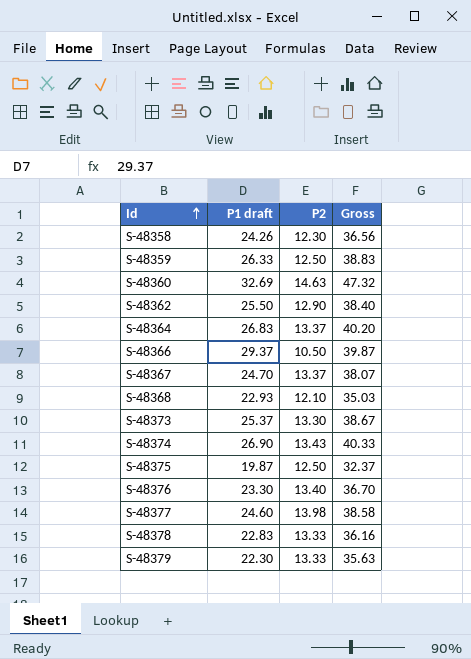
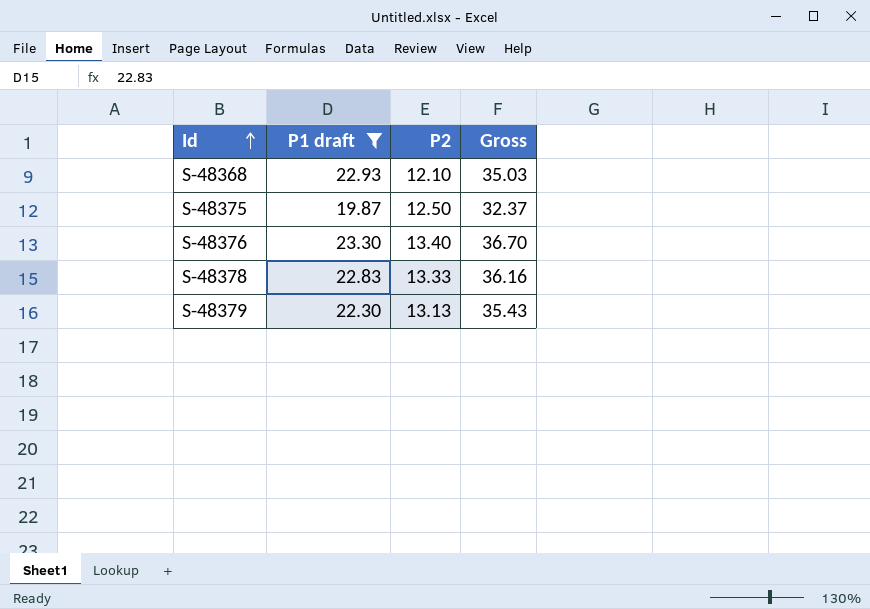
filter: none -> P1 draft <= 23.30
S-48379 | P2: 13.33 -> 13.13
S-48379 | Gross: 35.63 -> 35.43

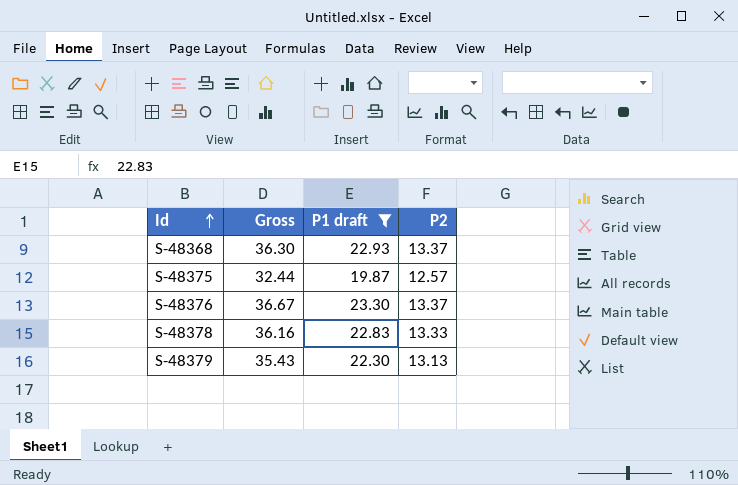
column Gross | position: 4 -> 2
S-48368 | Gross: 35.03 -> 36.30
S-48368 | P2: 12.10 -> 13.37
S-48375 | Gross: 32.37 -> 32.44
S-48375 | P2: 12.50 -> 12.57
S-48376 | Gross: 36.70 -> 36.67
S-48376 | P2: 13.40 -> 13.37

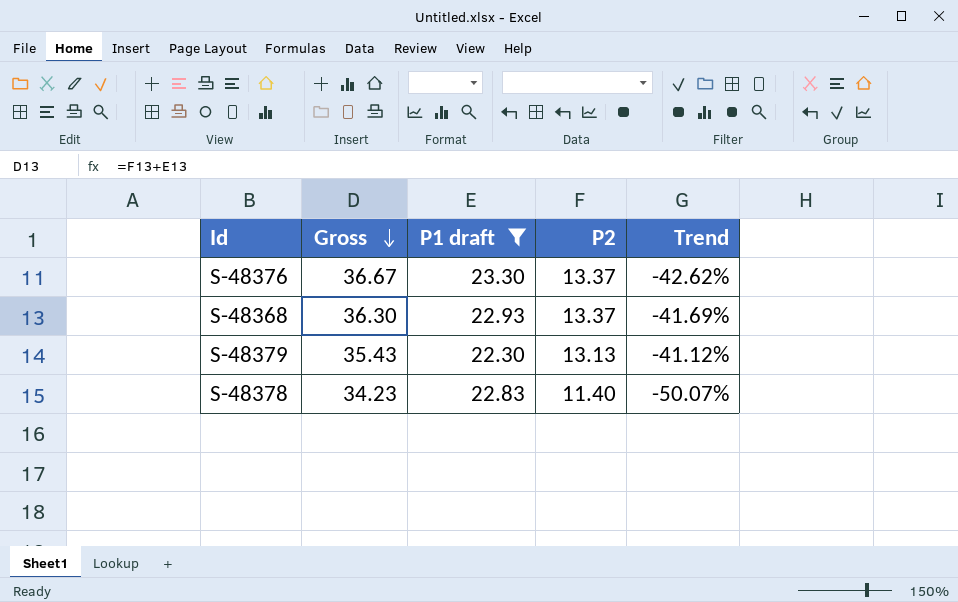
row order: Id ascending -> Gross descending
column Trend | formula: none -> ([P2] - [P1 draft]) / [P1 draft]
row S-48375: 32.44 | 19.87 | 12.57 -> none
S-48378 | Gross: 36.16 -> 34.23
S-48378 | P2: 13.33 -> 11.40

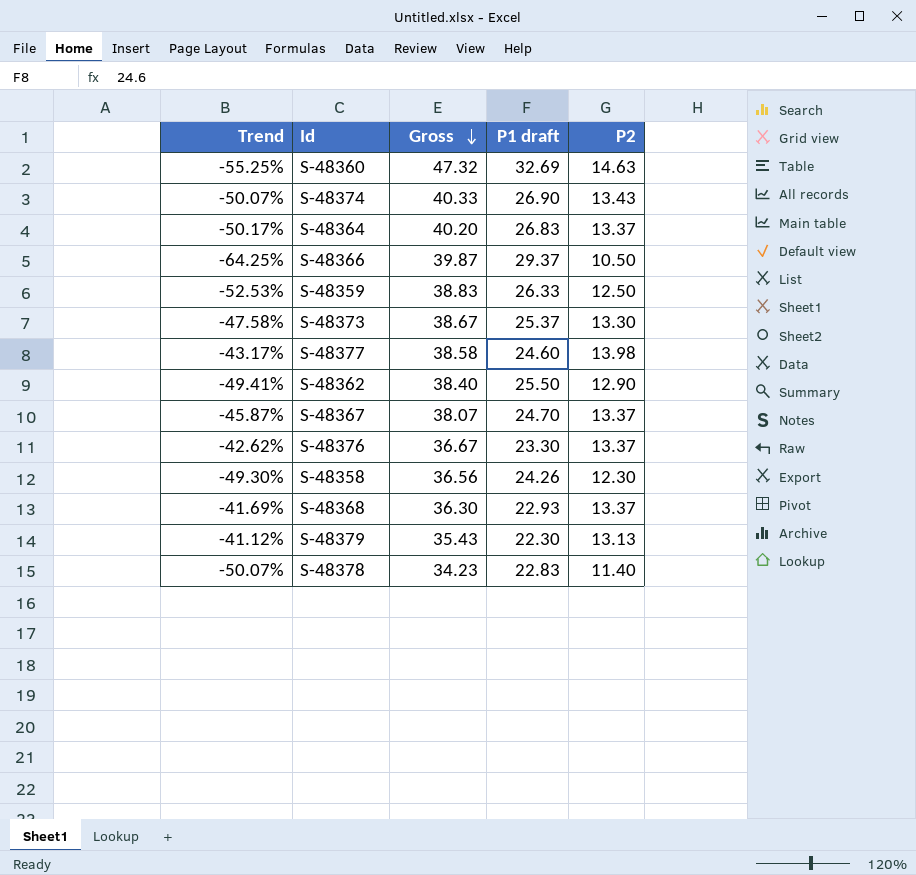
filter: P1 draft <= 23.30 -> none
column Trend | position: 5 -> 1

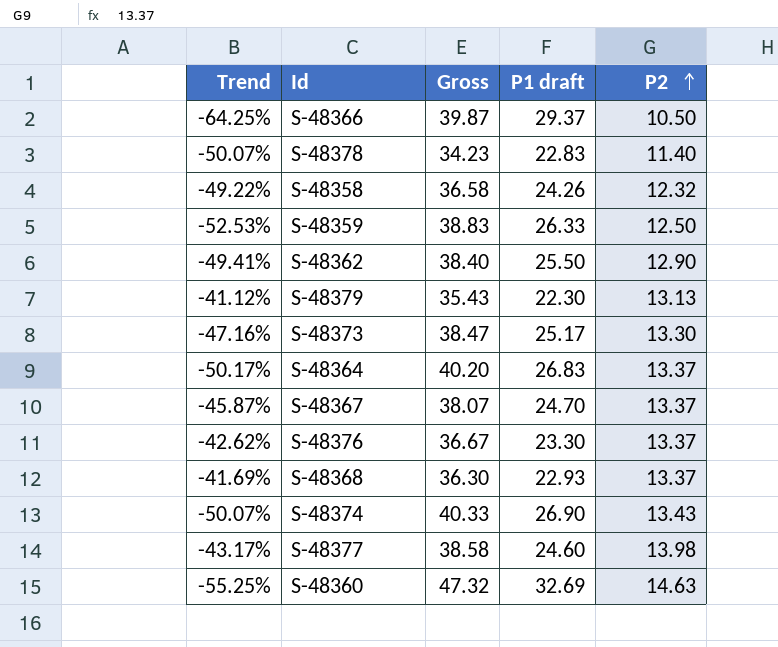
row order: Gross descending -> P2 ascending
S-48358 | Trend: -49.30% -> -49.22%
S-48358 | Gross: 36.56 -> 36.58
S-48358 | P2: 12.30 -> 12.32
S-48373 | Trend: -47.58% -> -47.16%
S-48373 | Gross: 38.67 -> 38.47
S-48373 | P1 draft: 25.37 -> 25.17

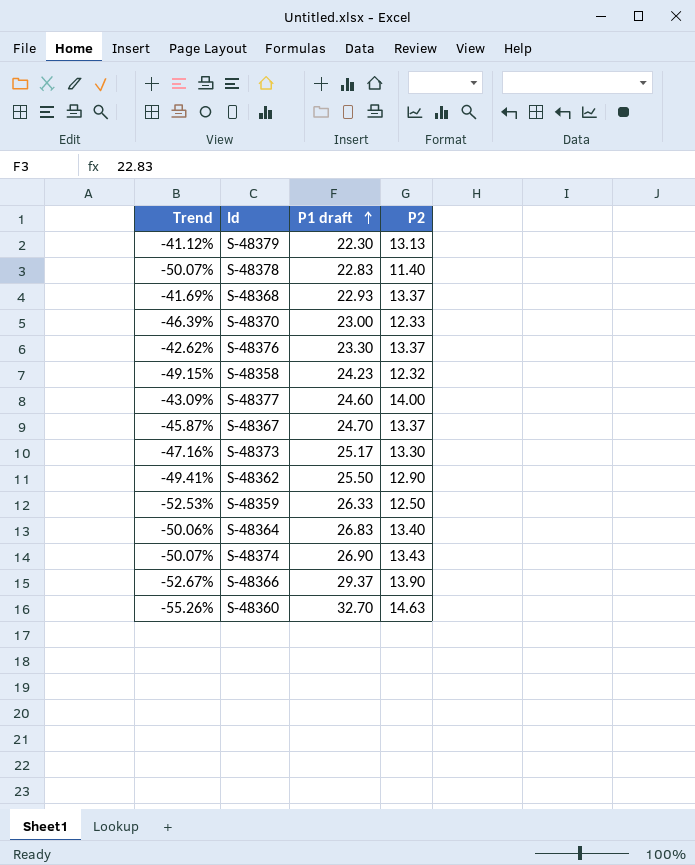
row order: P2 ascending -> P1 draft ascending
column Gross | formula: [P1 draft] + [P2] -> none
row S-48370: none -> -46.39% | 23.00 | 12.33
S-48358 | Trend: -49.22% -> -49.15%
S-48358 | P1 draft: 24.26 -> 24.23
S-48377 | Trend: -43.17% -> -43.09%
S-48377 | P2: 13.98 -> 14.00
S-48364 | Trend: -50.17% -> -50.06%
S-48364 | P2: 13.37 -> 13.40
S-48366 | Trend: -64.25% -> -52.67%
S-48366 | P2: 10.50 -> 13.90
S-48360 | Trend: -55.25% -> -55.26%
S-48360 | P1 draft: 32.69 -> 32.70

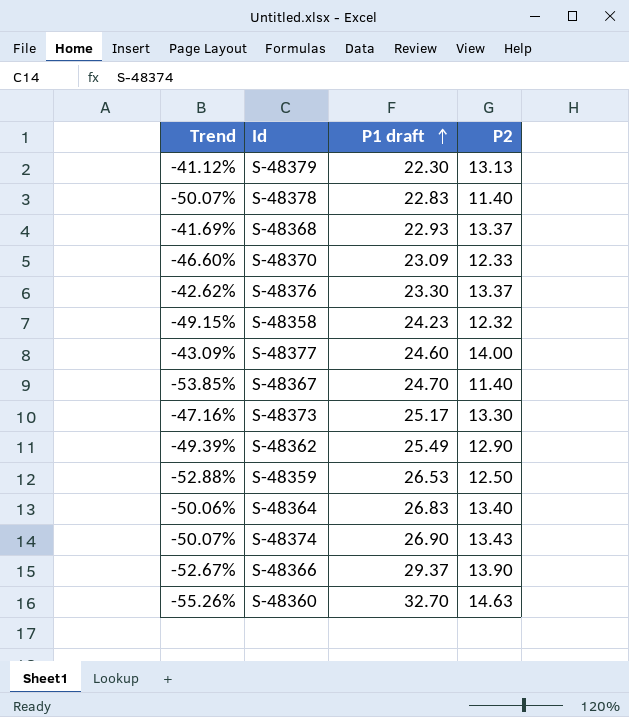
S-48370 | Trend: -46.39% -> -46.60%
S-48370 | P1 draft: 23.00 -> 23.09
S-48367 | Trend: -45.87% -> -53.85%
S-48367 | P2: 13.37 -> 11.40
S-48362 | Trend: -49.41% -> -49.39%
S-48362 | P1 draft: 25.50 -> 25.49
S-48359 | Trend: -52.53% -> -52.88%
S-48359 | P1 draft: 26.33 -> 26.53

